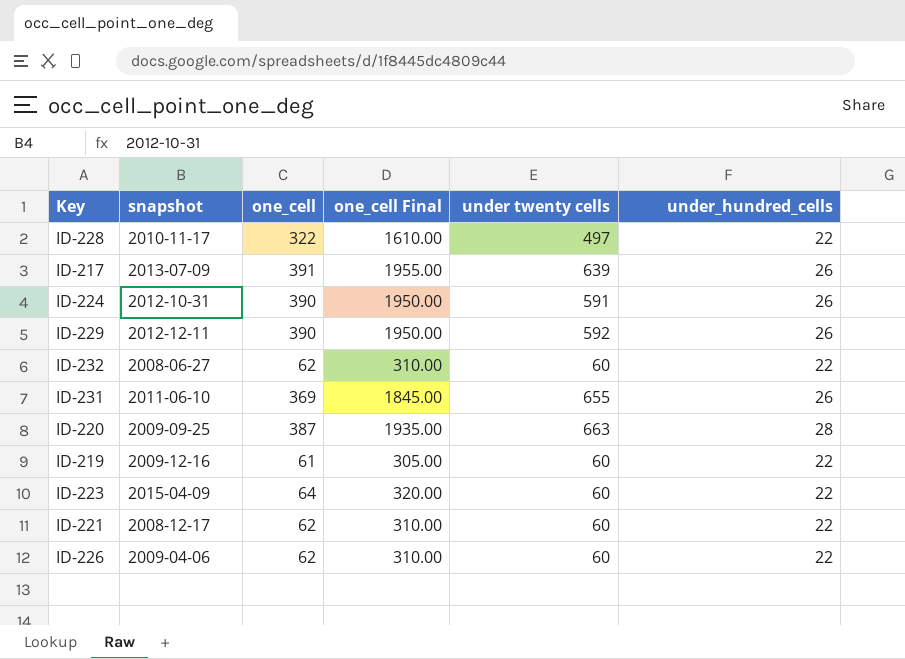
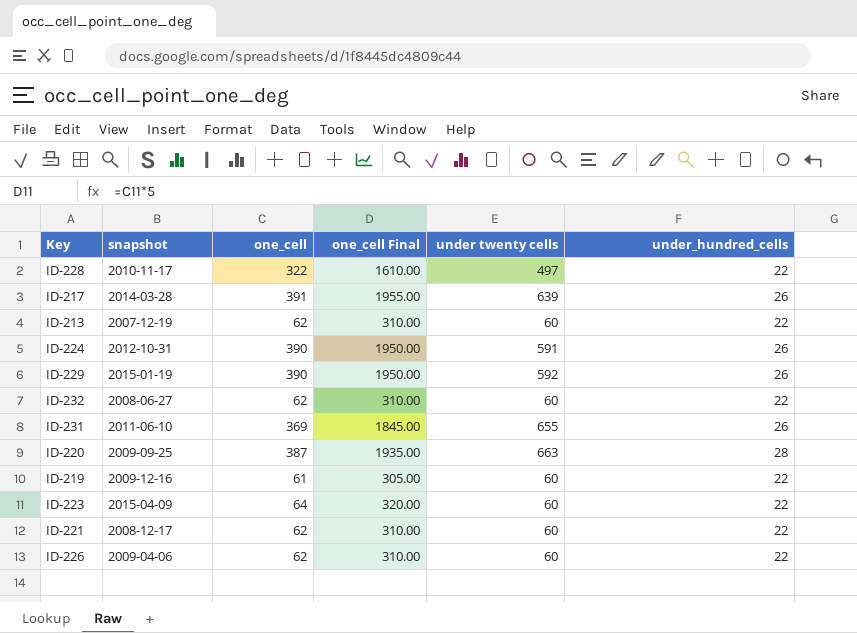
ID-217 | snapshot: 2013-07-09 -> 2014-03-28
row ID-213: none -> 2007-12-19 | 62 | 310.00 | 60 | 22
ID-229 | snapshot: 2012-12-11 -> 2015-01-19

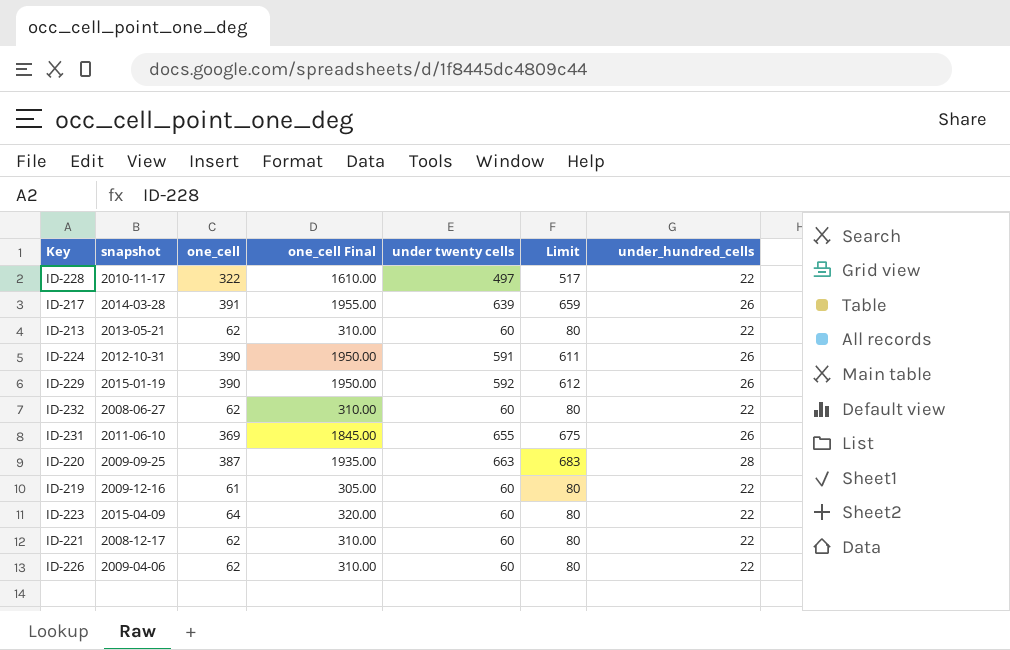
column Limit | formula: none -> [under twenty cells] + 20
ID-213 | snapshot: 2007-12-19 -> 2013-05-21

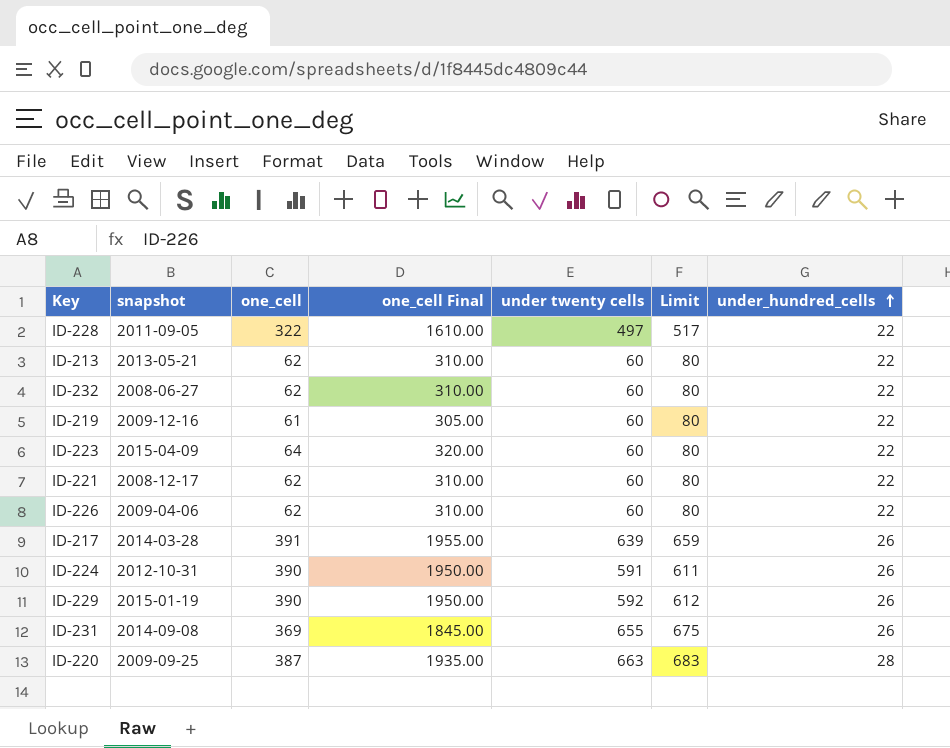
row order: none -> under_hundred_cells ascending
ID-228 | snapshot: 2010-11-17 -> 2011-09-05
ID-231 | snapshot: 2011-06-10 -> 2014-09-08

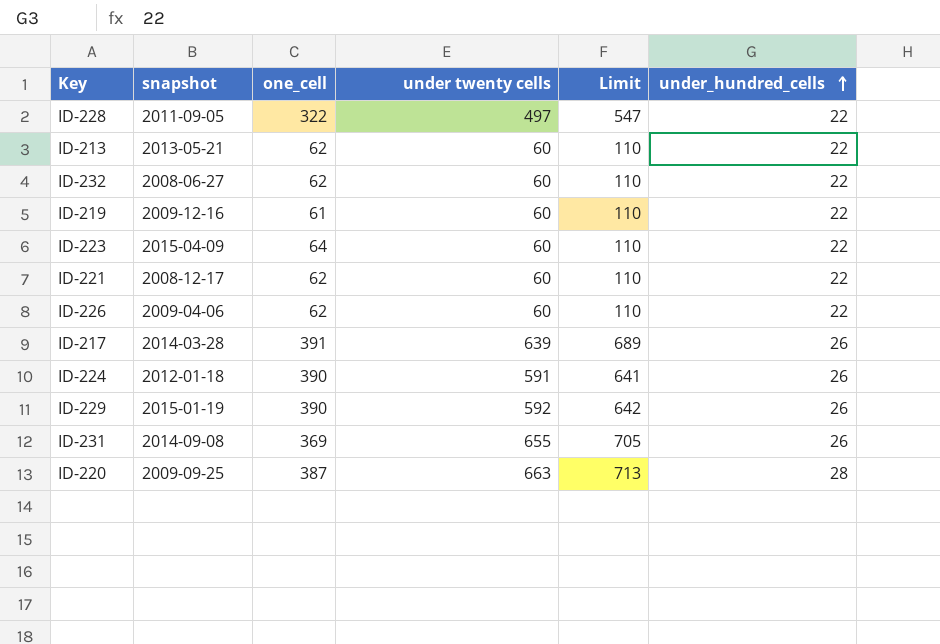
column one_cell Final | formula: [one_cell] * 5 -> none
column Limit | formula: [under twenty cells] + 20 -> [under twenty cells] + 50
ID-224 | snapshot: 2012-10-31 -> 2012-01-18

